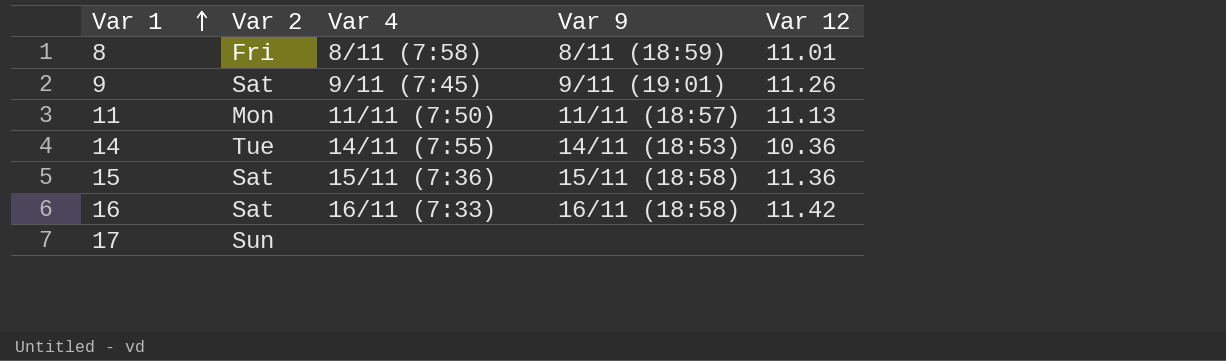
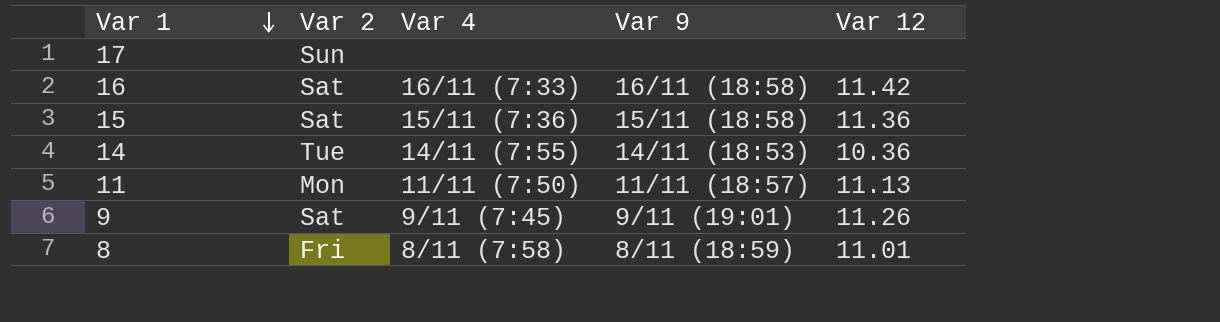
row order: Var 1 ascending -> Var 1 descending

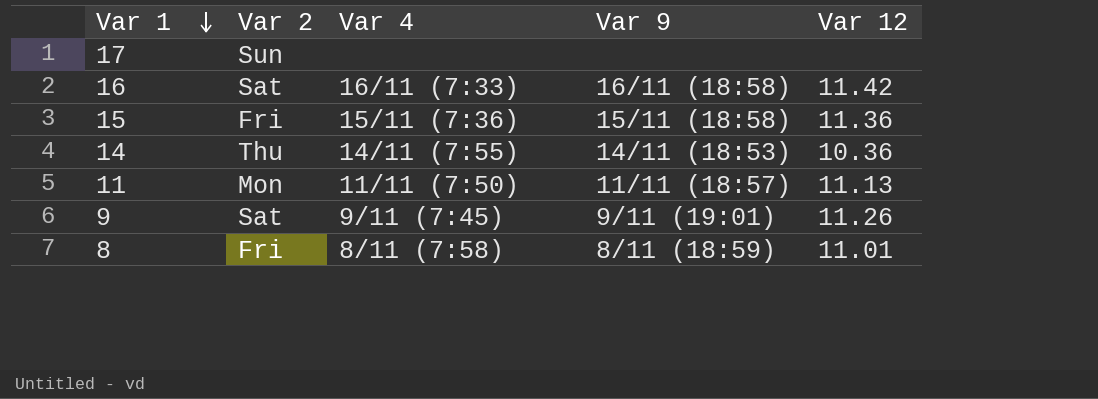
15 | Var 2: Sat -> Fri
14 | Var 2: Tue -> Thu

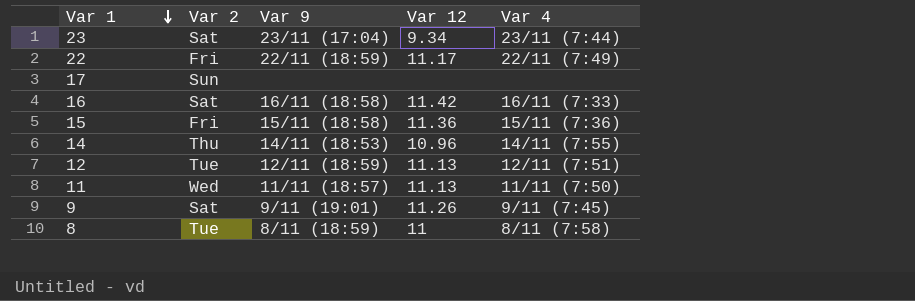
column Var 4 | position: 3 -> 5
row 23: none -> Sat | 23/11 (17:04) | 9.34 | 23/11 (7:44)
row 22: none -> Fri | 22/11 (18:59) | 11.17 | 22/11 (7:49)
14 | Var 12: 10.36 -> 10.96
row 12: none -> Tue | 12/11 (18:59) | 11.13 | 12/11 (7:51)
11 | Var 2: Mon -> Wed
8 | Var 2: Fri -> Tue
8 | Var 12: 11.01 -> 11

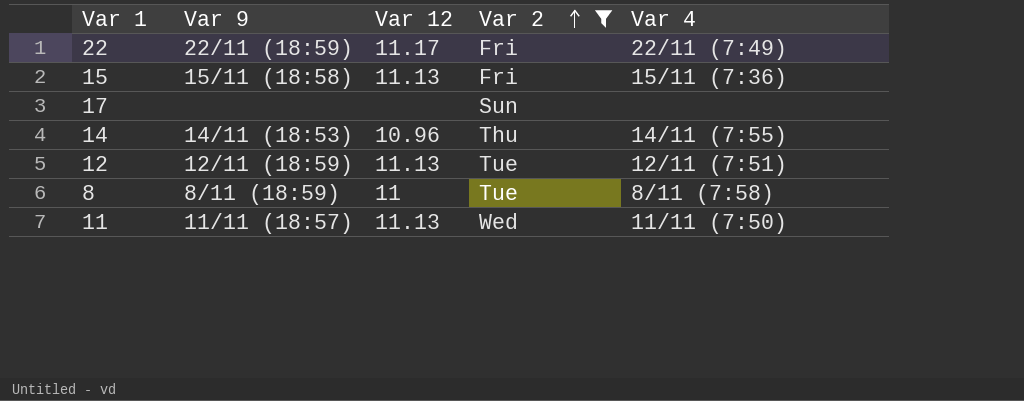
filter: none -> Var 2 != Sat
row order: Var 1 descending -> Var 2 ascending
column Var 2 | position: 2 -> 4
15 | Var 12: 11.36 -> 11.13

